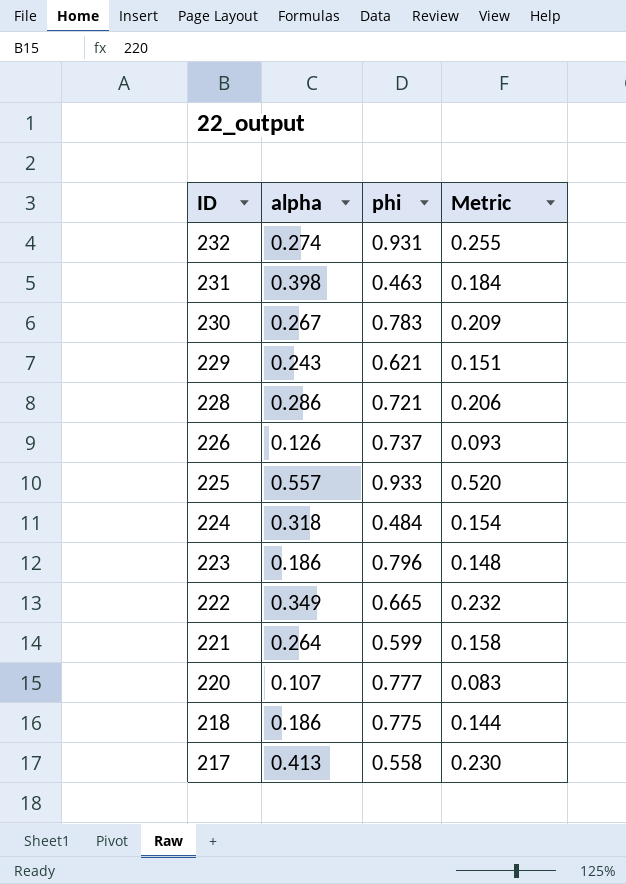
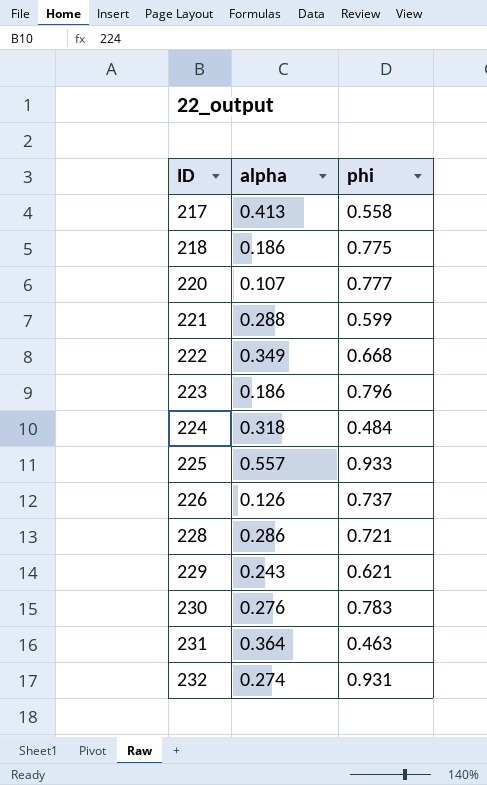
row order: ID descending -> ID ascending
column Metric | formula: [alpha] * [phi] -> none
221 | alpha: 0.264 -> 0.288
222 | phi: 0.665 -> 0.668
230 | alpha: 0.267 -> 0.276
231 | alpha: 0.398 -> 0.364

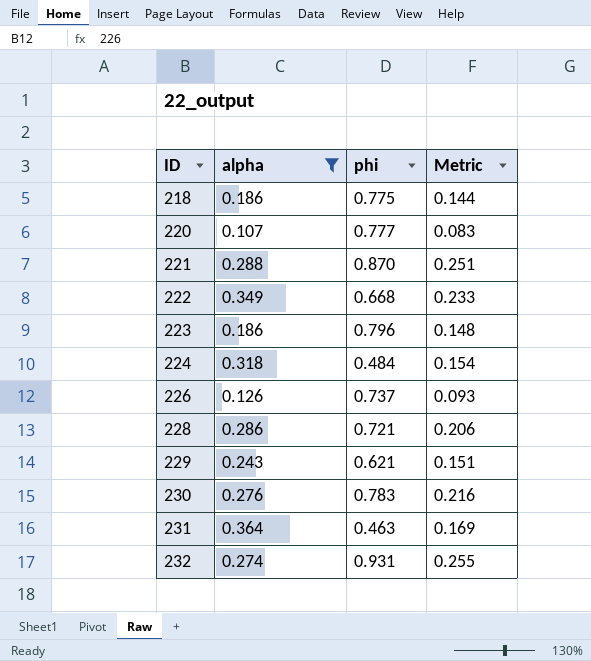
filter: none -> alpha <= 0.364
column Metric | formula: none -> [alpha] * [phi]
221 | phi: 0.599 -> 0.870

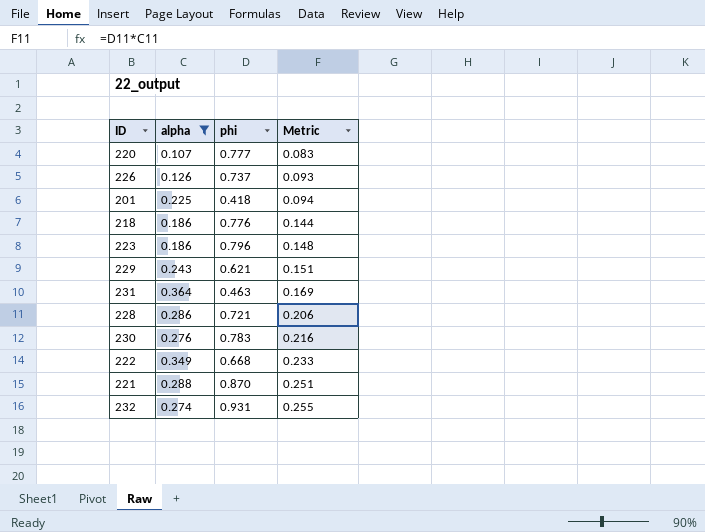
row order: ID ascending -> Metric ascending
row 224: 0.318 | 0.484 | 0.154 -> none
row 201: none -> 0.225 | 0.418 | 0.094
218 | phi: 0.775 -> 0.776

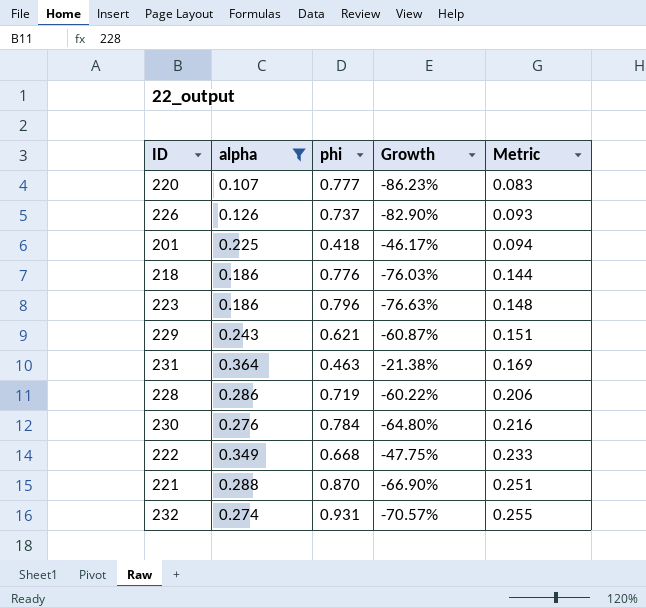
column Growth | formula: none -> ([alpha] - [phi]) / [phi]
228 | phi: 0.721 -> 0.719
230 | phi: 0.783 -> 0.784

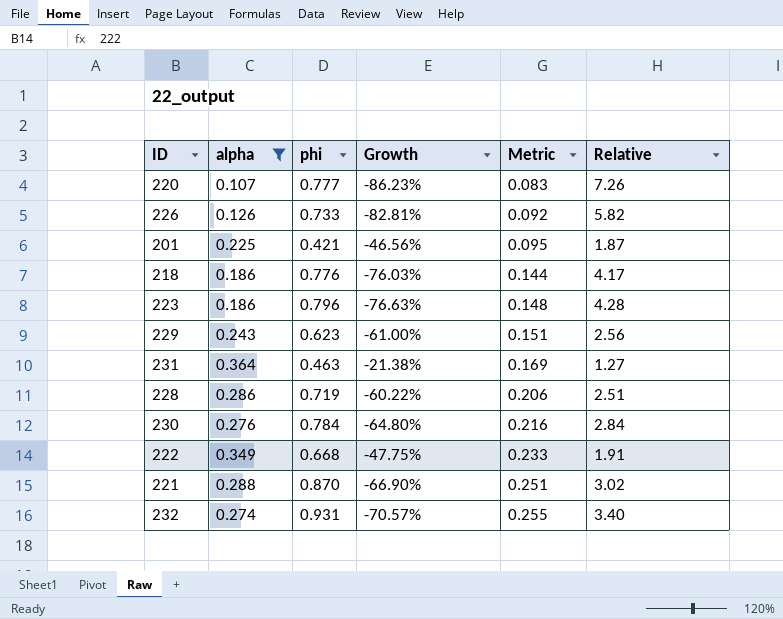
column Relative | formula: none -> [phi] / [alpha]
226 | phi: 0.737 -> 0.733
226 | Growth: -82.90% -> -82.81%
226 | Metric: 0.093 -> 0.092
201 | phi: 0.418 -> 0.421
201 | Growth: -46.17% -> -46.56%
201 | Metric: 0.094 -> 0.095
229 | phi: 0.621 -> 0.623
229 | Growth: -60.87% -> -61.00%

